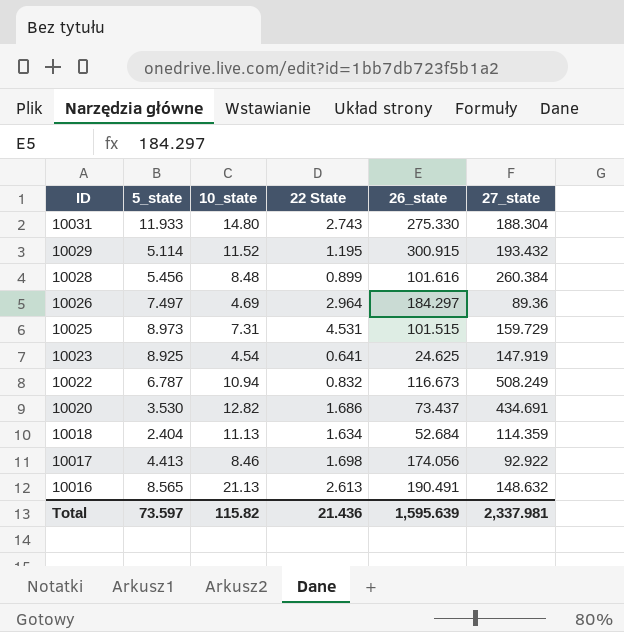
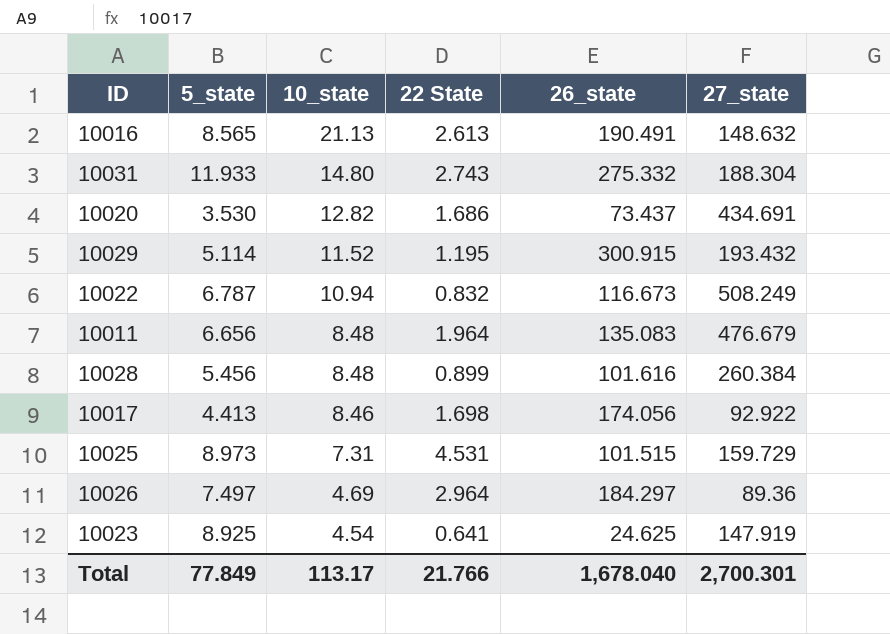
row order: ID descending -> 10_state descending
row 10018: 2.404 | 11.13 | 1.634 | 52.684 | 114.359 -> none
10031 | 26_state: 275.330 -> 275.332
row 10011: none -> 6.656 | 8.48 | 1.964 | 135.083 | 476.679
Total | 5_state: 73.597 -> 77.849
Total | 10_state: 115.82 -> 113.17
Total | 22 State: 21.436 -> 21.766
Total | 26_state: 1,595.639 -> 1,678.040
Total | 27_state: 2,337.981 -> 2,700.301

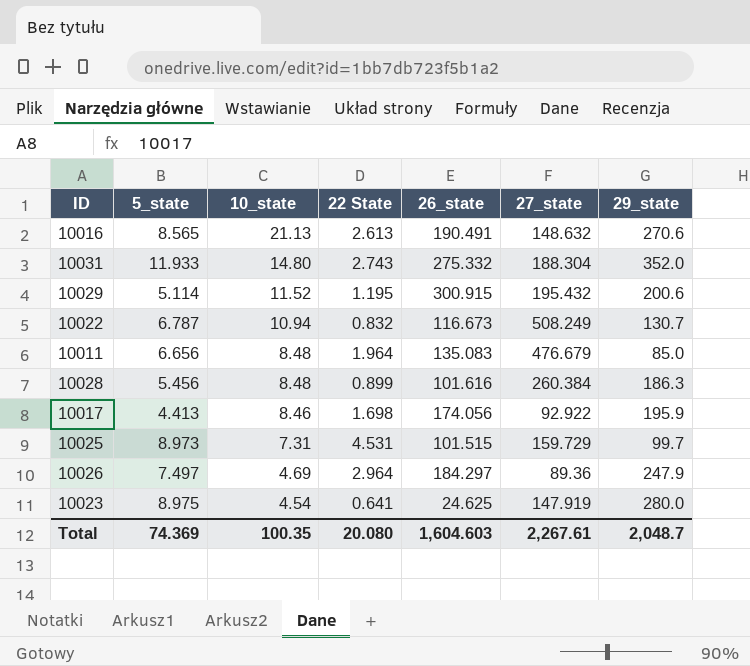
column 29_state | position: none -> 7
row 10020: 3.530 | 12.82 | 1.686 | 73.437 | 434.691 -> none
10029 | 27_state: 193.432 -> 195.432
10023 | 5_state: 8.925 -> 8.975
Total | 5_state: 77.849 -> 74.369
Total | 10_state: 113.17 -> 100.35
Total | 22 State: 21.766 -> 20.080
Total | 26_state: 1,678.040 -> 1,604.603
Total | 27_state: 2,700.301 -> 2,267.61

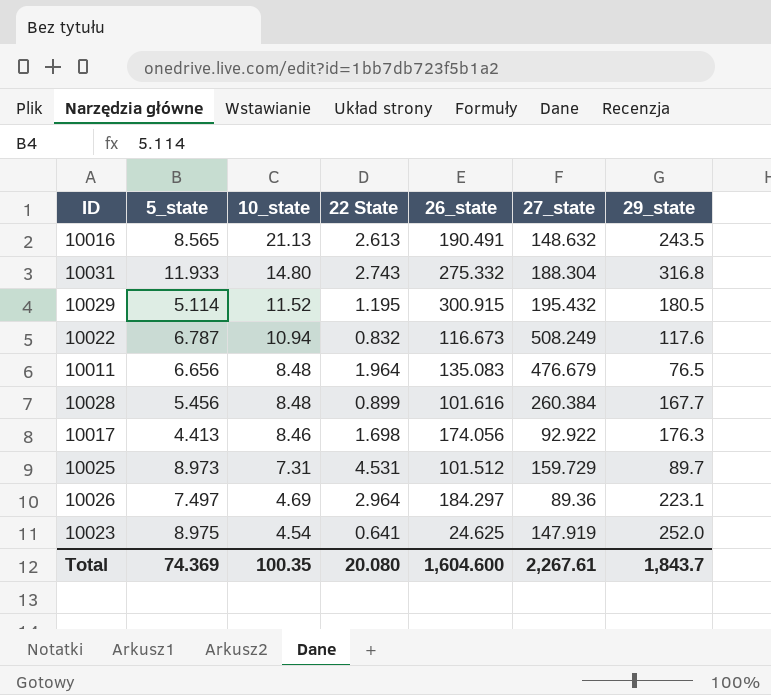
10016 | 29_state: 270.6 -> 243.5
10031 | 29_state: 352.0 -> 316.8
10029 | 29_state: 200.6 -> 180.5
10022 | 29_state: 130.7 -> 117.6
10011 | 29_state: 85.0 -> 76.5
10028 | 29_state: 186.3 -> 167.7
10017 | 29_state: 195.9 -> 176.3
10025 | 26_state: 101.515 -> 101.512
10025 | 29_state: 99.7 -> 89.7
10026 | 29_state: 247.9 -> 223.1
10023 | 29_state: 280.0 -> 252.0
Total | 26_state: 1,604.603 -> 1,604.600
Total | 29_state: 2,048.7 -> 1,843.7

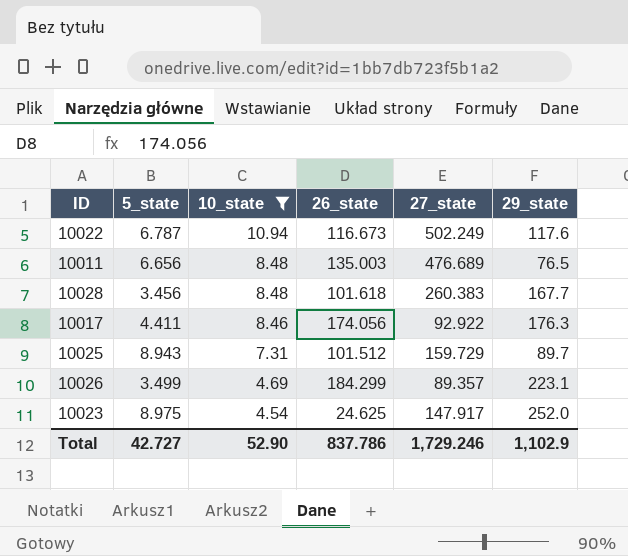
filter: none -> 10_state <= 10.94
column 22 State | position: 4 -> none
10022 | 27_state: 508.249 -> 502.249
10011 | 26_state: 135.083 -> 135.003
10011 | 27_state: 476.679 -> 476.689
10028 | 5_state: 5.456 -> 3.456
10028 | 26_state: 101.616 -> 101.618
10028 | 27_state: 260.384 -> 260.383
10017 | 5_state: 4.413 -> 4.411
10025 | 5_state: 8.973 -> 8.943
10026 | 5_state: 7.497 -> 3.499
10026 | 26_state: 184.297 -> 184.299
10026 | 27_state: 89.36 -> 89.357
10023 | 27_state: 147.919 -> 147.917
Total | 5_state: 74.369 -> 42.727
Total | 10_state: 100.35 -> 52.90
Total | 26_state: 1,604.600 -> 837.786
Total | 27_state: 2,267.61 -> 1,729.246
Total | 29_state: 1,843.7 -> 1,102.9

